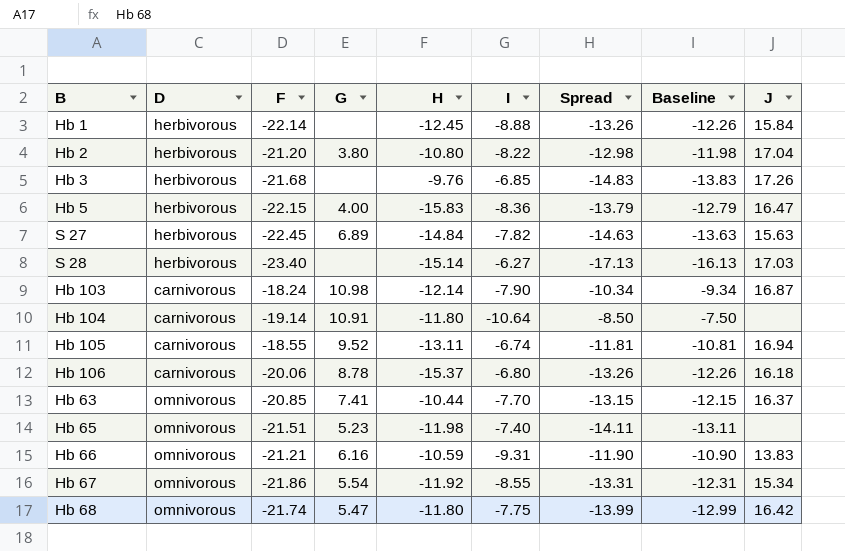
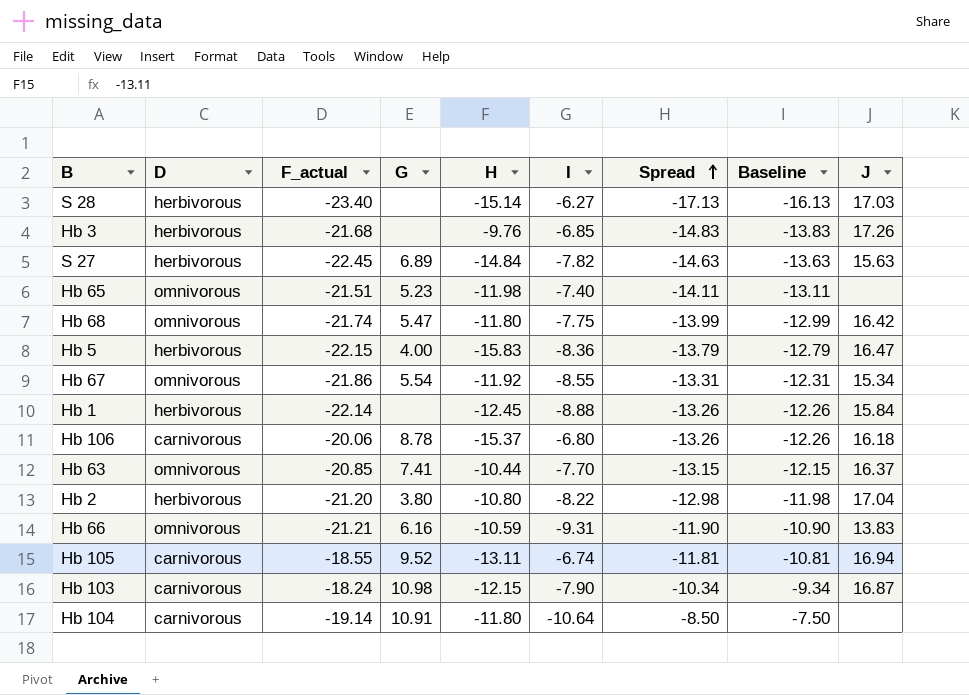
row order: none -> Spread ascending
column name: F -> F_actual
Hb 103 | H: -12.14 -> -12.15

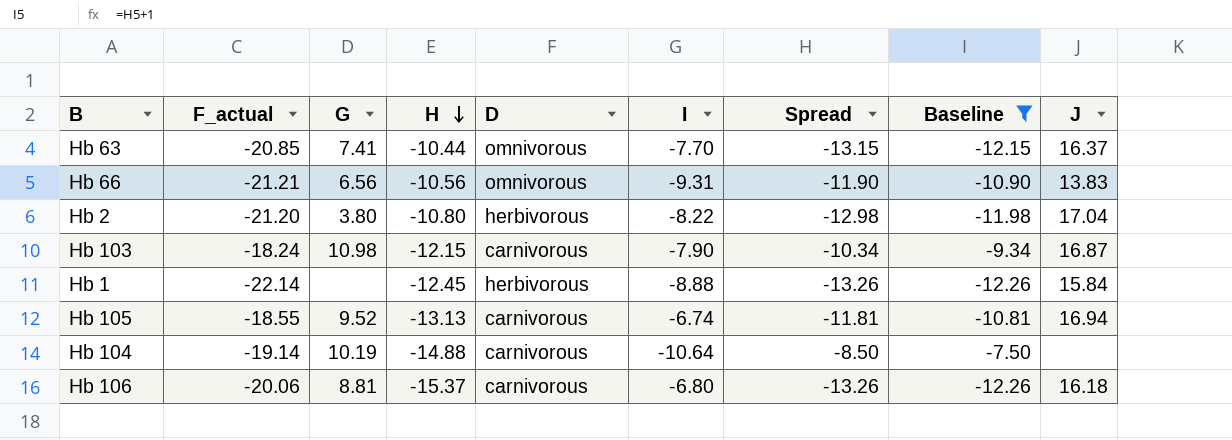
filter: none -> Baseline >= -12.26
row order: Spread ascending -> H descending
column D | position: 2 -> 5
Hb 66 | G: 6.16 -> 6.56
Hb 66 | H: -10.59 -> -10.56
Hb 105 | H: -13.11 -> -13.13
Hb 104 | G: 10.91 -> 10.19
Hb 104 | H: -11.80 -> -14.88
Hb 106 | G: 8.78 -> 8.81

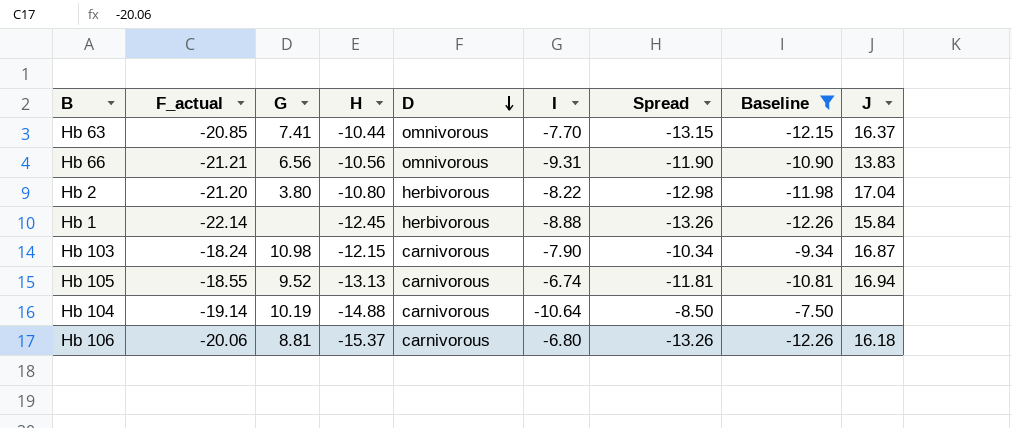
row order: H descending -> D descending

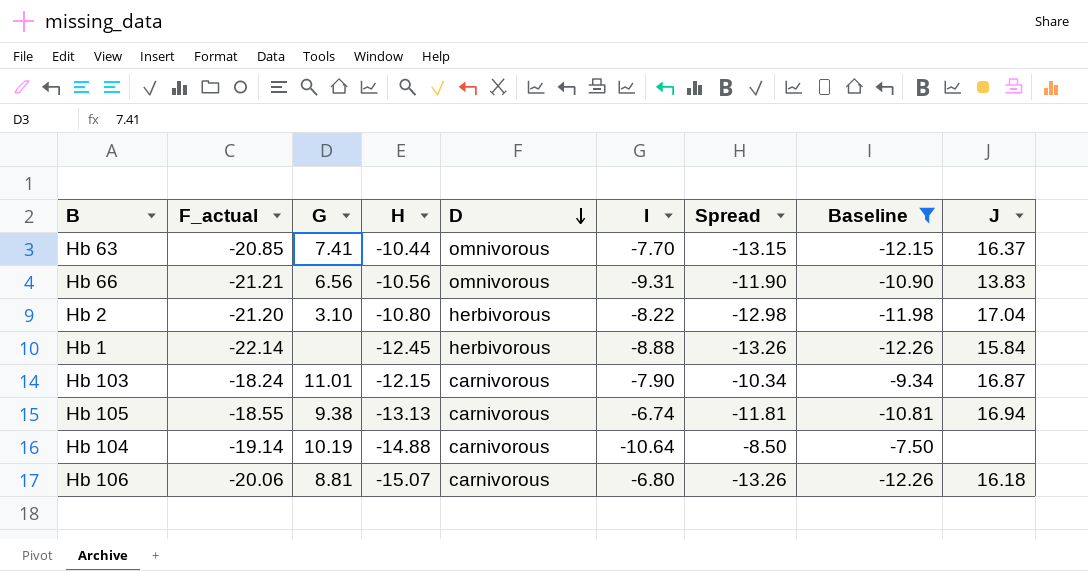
Hb 2 | G: 3.80 -> 3.10
Hb 103 | G: 10.98 -> 11.01
Hb 105 | G: 9.52 -> 9.38
Hb 106 | H: -15.37 -> -15.07

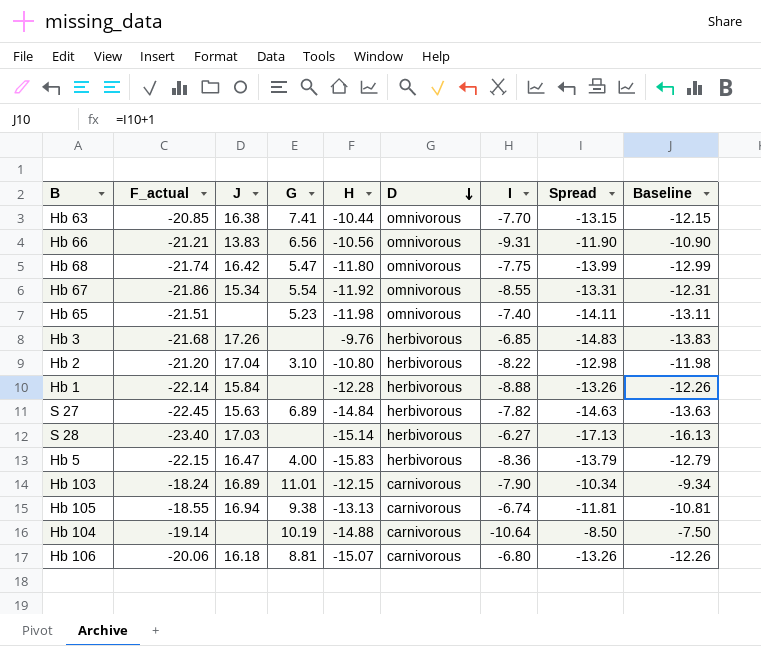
filter: Baseline >= -12.26 -> none
column J | position: 9 -> 3
Hb 63 | J: 16.37 -> 16.38
Hb 1 | H: -12.45 -> -12.28
Hb 103 | J: 16.87 -> 16.89

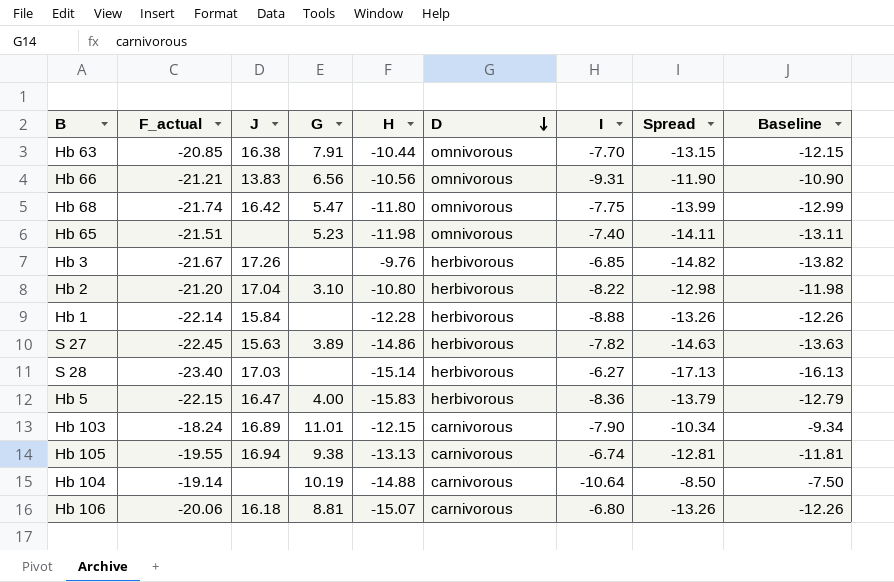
row Hb 67: -21.86 | 15.34 | 5.54 | -11.92 | omnivorous | -8.55 | -13.31 | -12.31 -> none
Hb 63 | G: 7.41 -> 7.91
Hb 3 | F_actual: -21.68 -> -21.67
Hb 3 | Spread: -14.83 -> -14.82
Hb 3 | Baseline: -13.83 -> -13.82
S 27 | G: 6.89 -> 3.89
S 27 | H: -14.84 -> -14.86
Hb 105 | F_actual: -18.55 -> -19.55
Hb 105 | Spread: -11.81 -> -12.81
Hb 105 | Baseline: -10.81 -> -11.81

